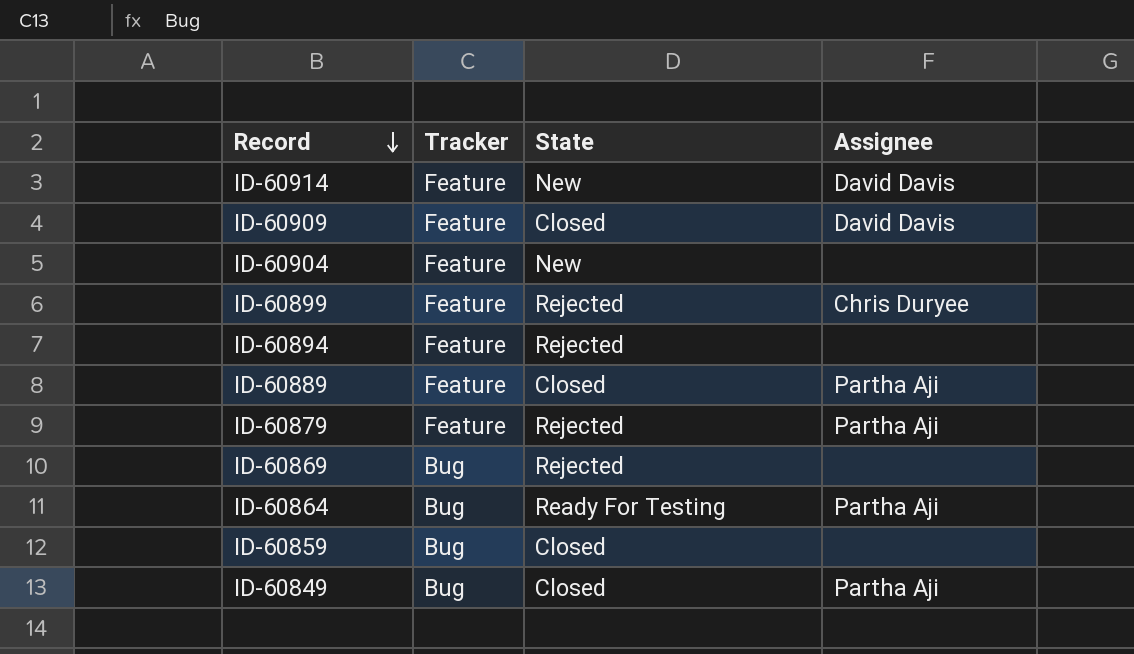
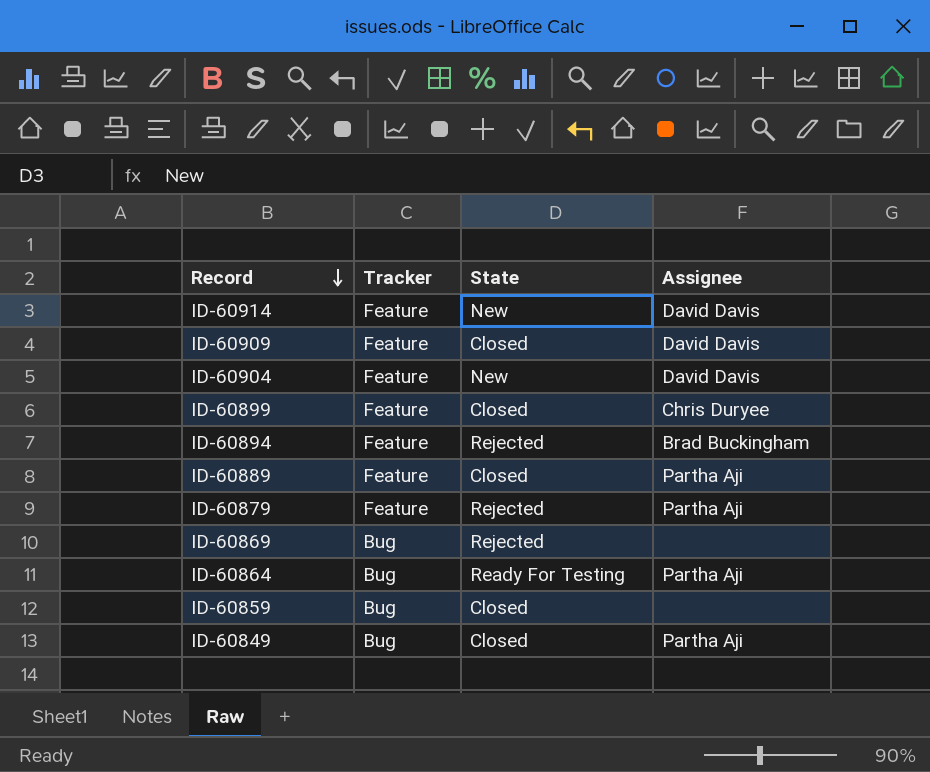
ID-60904 | Assignee: none -> David Davis
ID-60899 | State: Rejected -> Closed
ID-60894 | Assignee: none -> Brad Buckingham

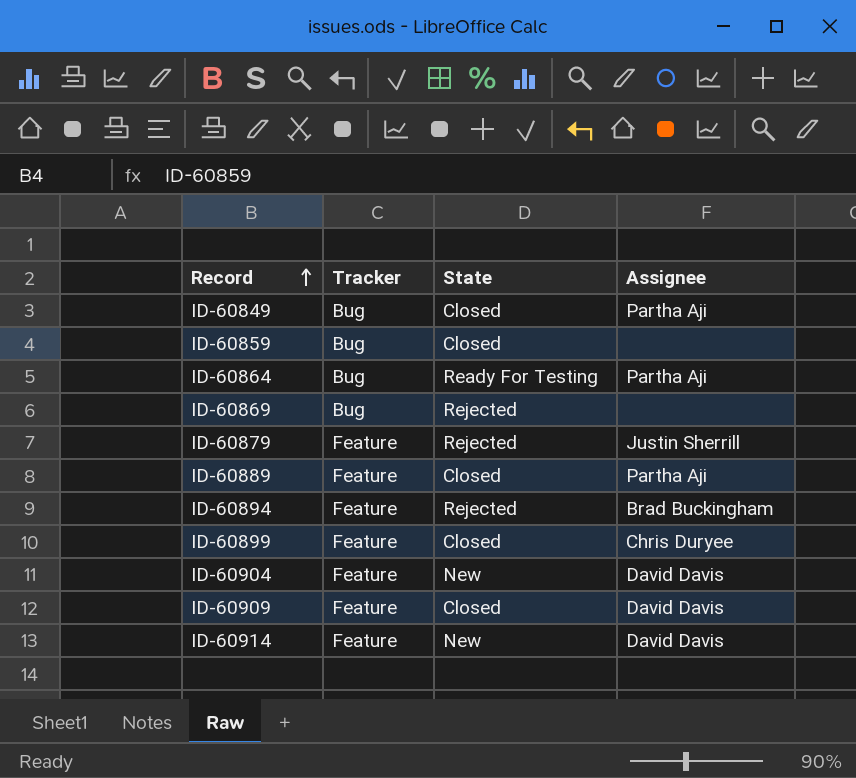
row order: Record descending -> Record ascending
ID-60879 | Assignee: Partha Aji -> Justin Sherrill

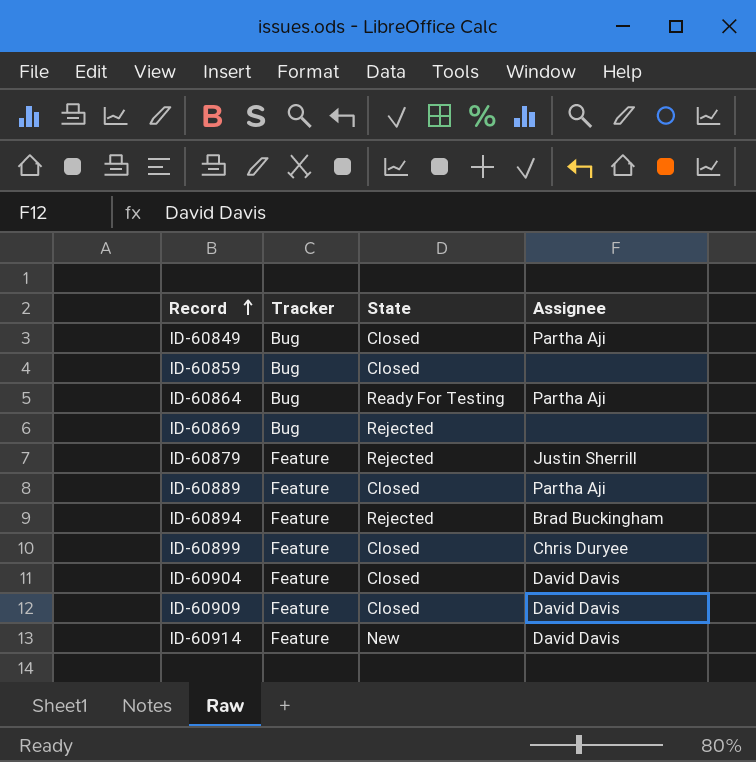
ID-60904 | State: New -> Closed

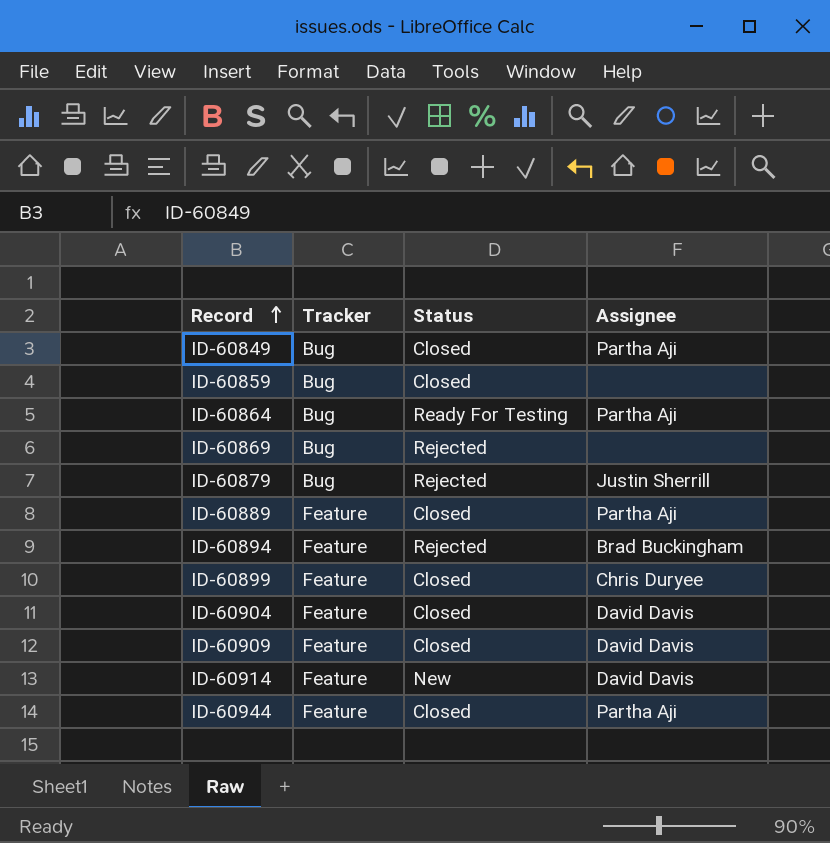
column name: State -> Status
ID-60879 | Tracker: Feature -> Bug
row ID-60944: none -> Feature | Closed | Partha Aji

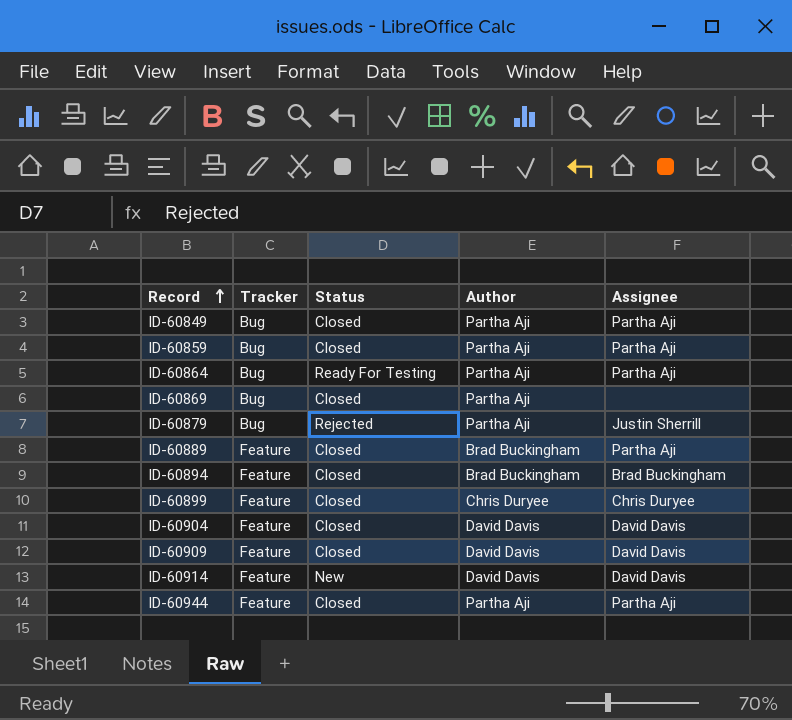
column Author | position: none -> 4
ID-60859 | Assignee: none -> Partha Aji
ID-60869 | Status: Rejected -> Closed
ID-60894 | Status: Rejected -> Closed

